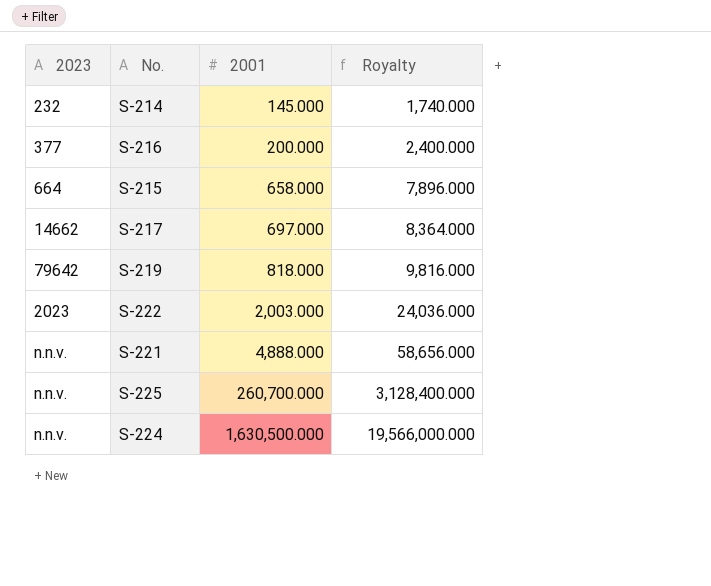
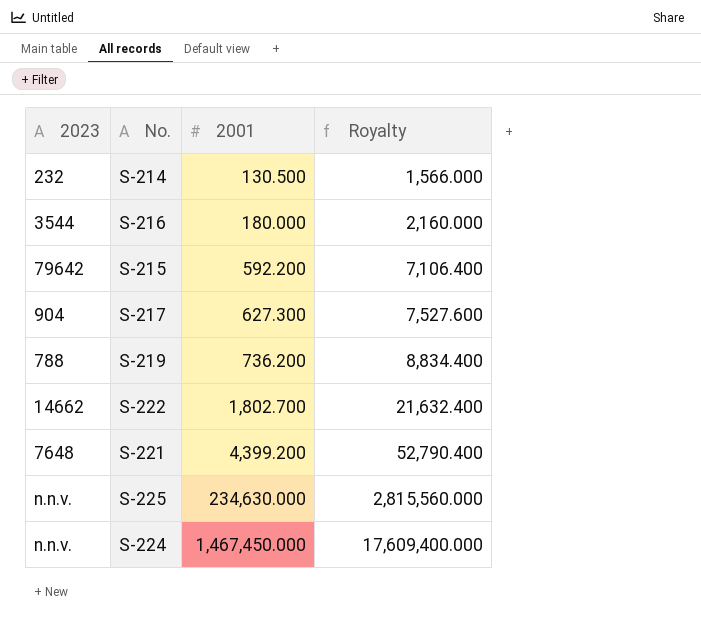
S-214 | 2001: 145.000 -> 130.500
S-214 | Royalty: 1,740.000 -> 1,566.000
S-216 | 2023: 377 -> 3544
S-216 | 2001: 200.000 -> 180.000
S-216 | Royalty: 2,400.000 -> 2,160.000
S-215 | 2023: 664 -> 79642
S-215 | 2001: 658.000 -> 592.200
S-215 | Royalty: 7,896.000 -> 7,106.400
S-217 | 2023: 14662 -> 904
S-217 | 2001: 697.000 -> 627.300
S-217 | Royalty: 8,364.000 -> 7,527.600
S-219 | 2023: 79642 -> 788
S-219 | 2001: 818.000 -> 736.200
S-219 | Royalty: 9,816.000 -> 8,834.400
S-222 | 2023: 2023 -> 14662
S-222 | 2001: 2,003.000 -> 1,802.700
S-222 | Royalty: 24,036.000 -> 21,632.400
S-221 | 2023: n.n.v. -> 7648
S-221 | 2001: 4,888.000 -> 4,399.200
S-221 | Royalty: 58,656.000 -> 52,790.400
S-225 | 2001: 260,700.000 -> 234,630.000
S-225 | Royalty: 3,128,400.000 -> 2,815,560.000
S-224 | 2001: 1,630,500.000 -> 1,467,450.000
S-224 | Royalty: 19,566,000.000 -> 17,609,400.000

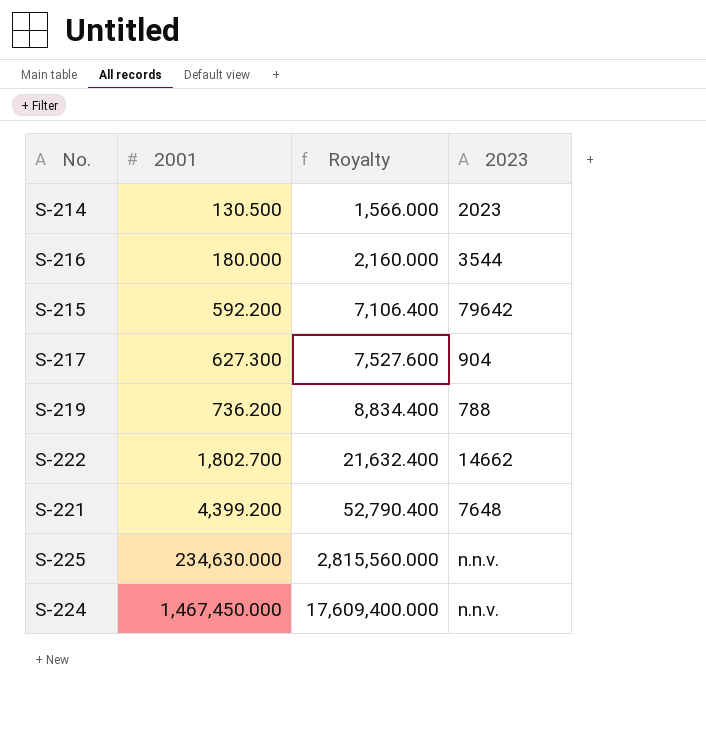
column 2023 | position: 1 -> 4
S-214 | 2023: 232 -> 2023

